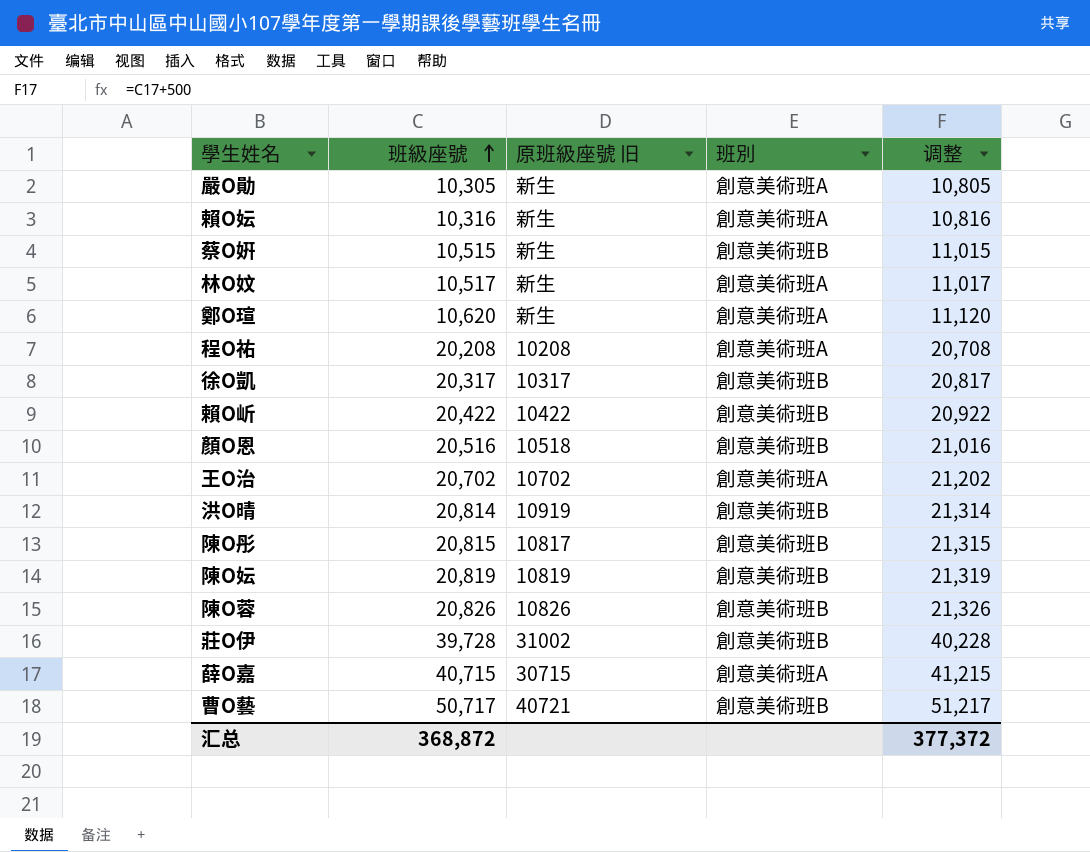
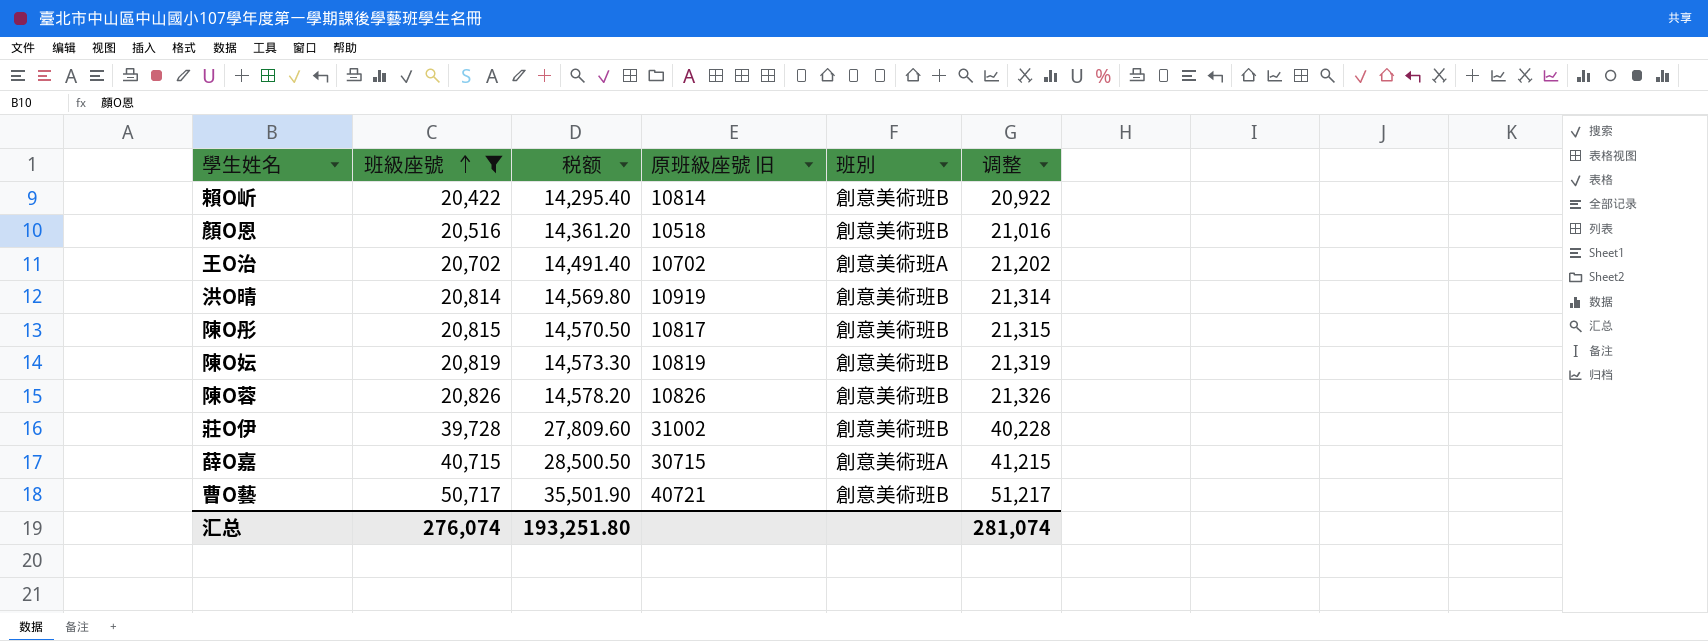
filter: none -> 班級座號 >= 20,422
column 税额 | formula: none -> [班級座號] * 0.7
賴O岓 | 原班級座號 旧: 10422 -> 10814
汇总 | 班級座號: 368,872 -> 276,074
汇总 | 调整: 377,372 -> 281,074

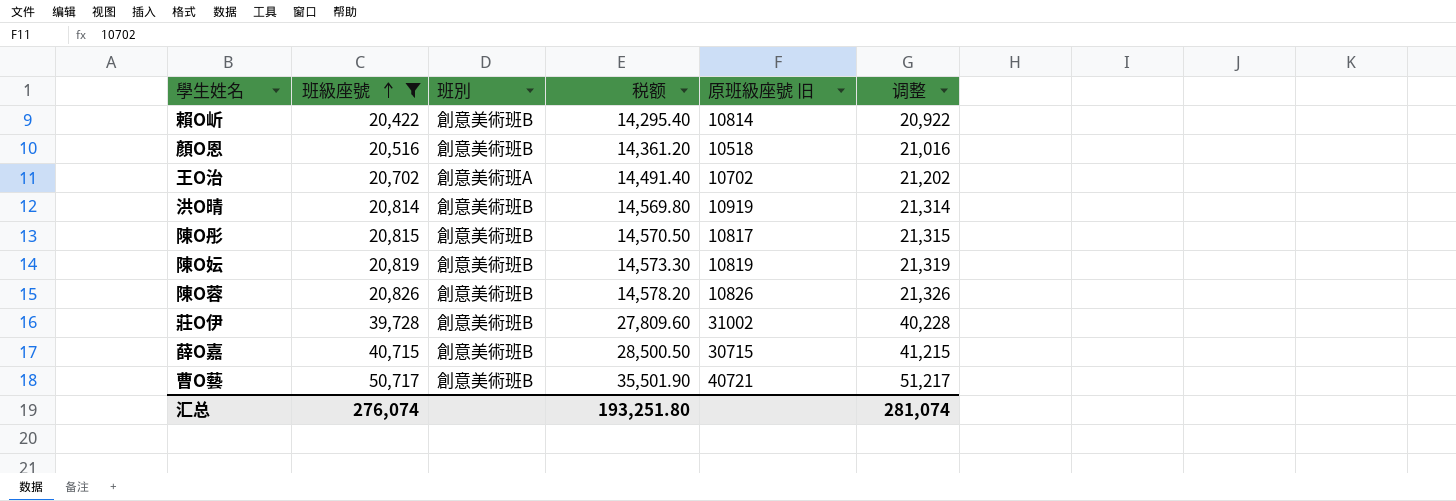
column 班別 | position: 5 -> 3
薛O嘉 | 班別: 創意美術班A -> 創意美術班B

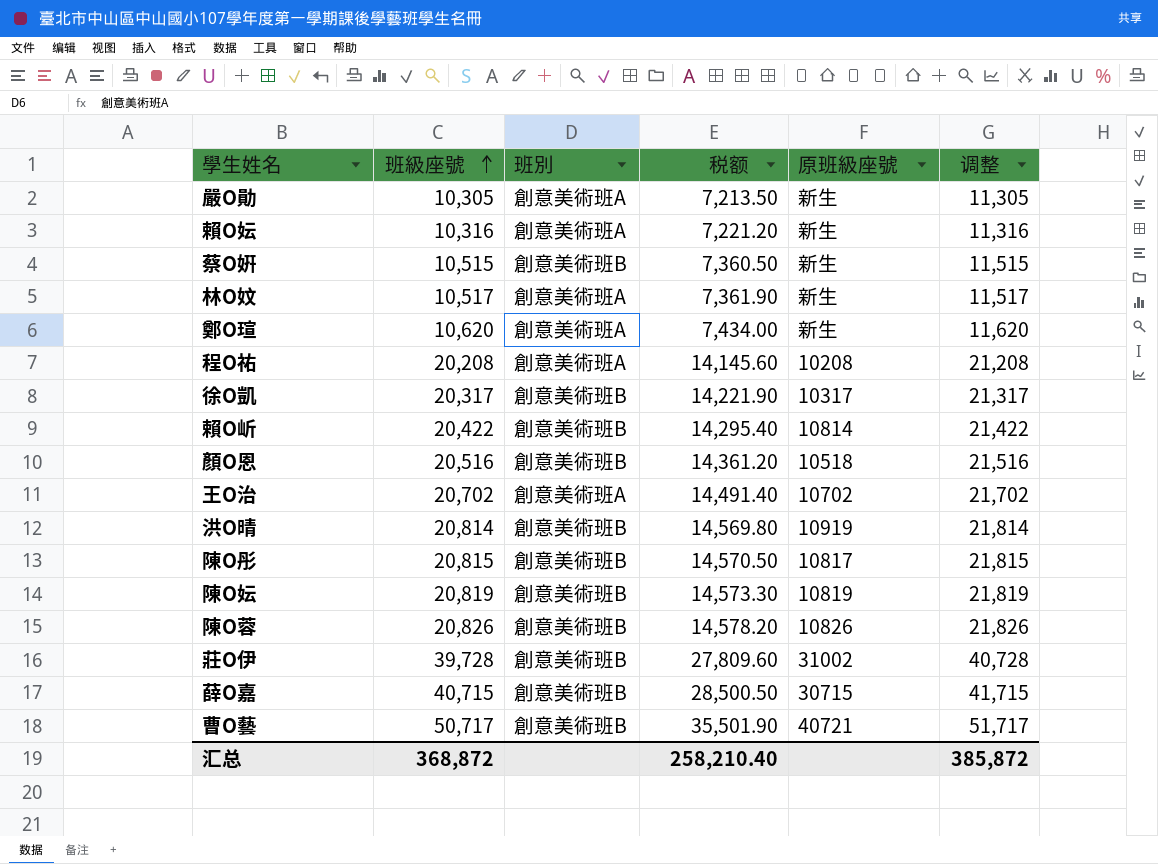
filter: 班級座號 >= 20,422 -> none
column name: 原班級座號 旧 -> 原班級座號
column 调整 | formula: [班級座號] + 500 -> [班級座號] + 1000
汇总 | 班級座號: 276,074 -> 368,872
汇总 | 税额: 193,251.80 -> 258,210.40
汇总 | 调整: 281,074 -> 385,872

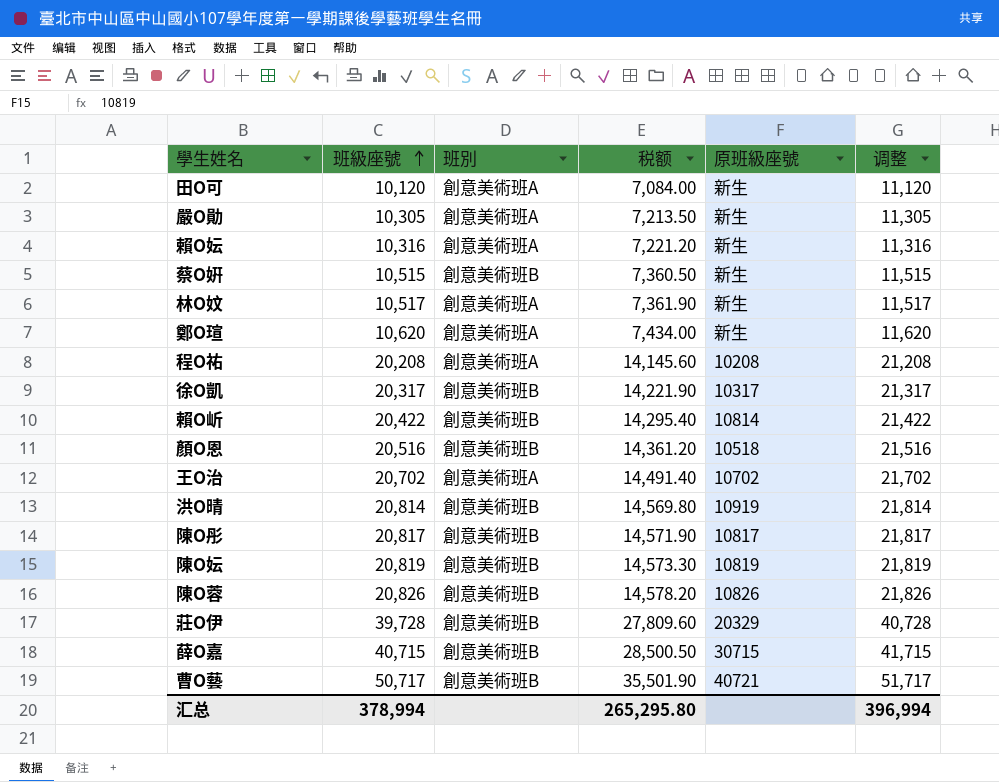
row 田O可: none -> 10,120 | 創意美術班A | 7,084.00 | 新生 | 11,120
陳O彤 | 班級座號: 20,815 -> 20,817
陳O彤 | 税额: 14,570.50 -> 14,571.90
陳O彤 | 调整: 21,815 -> 21,817
莊O伊 | 原班級座號: 31002 -> 20329
汇总 | 班級座號: 368,872 -> 378,994
汇总 | 税额: 258,210.40 -> 265,295.80
汇总 | 调整: 385,872 -> 396,994

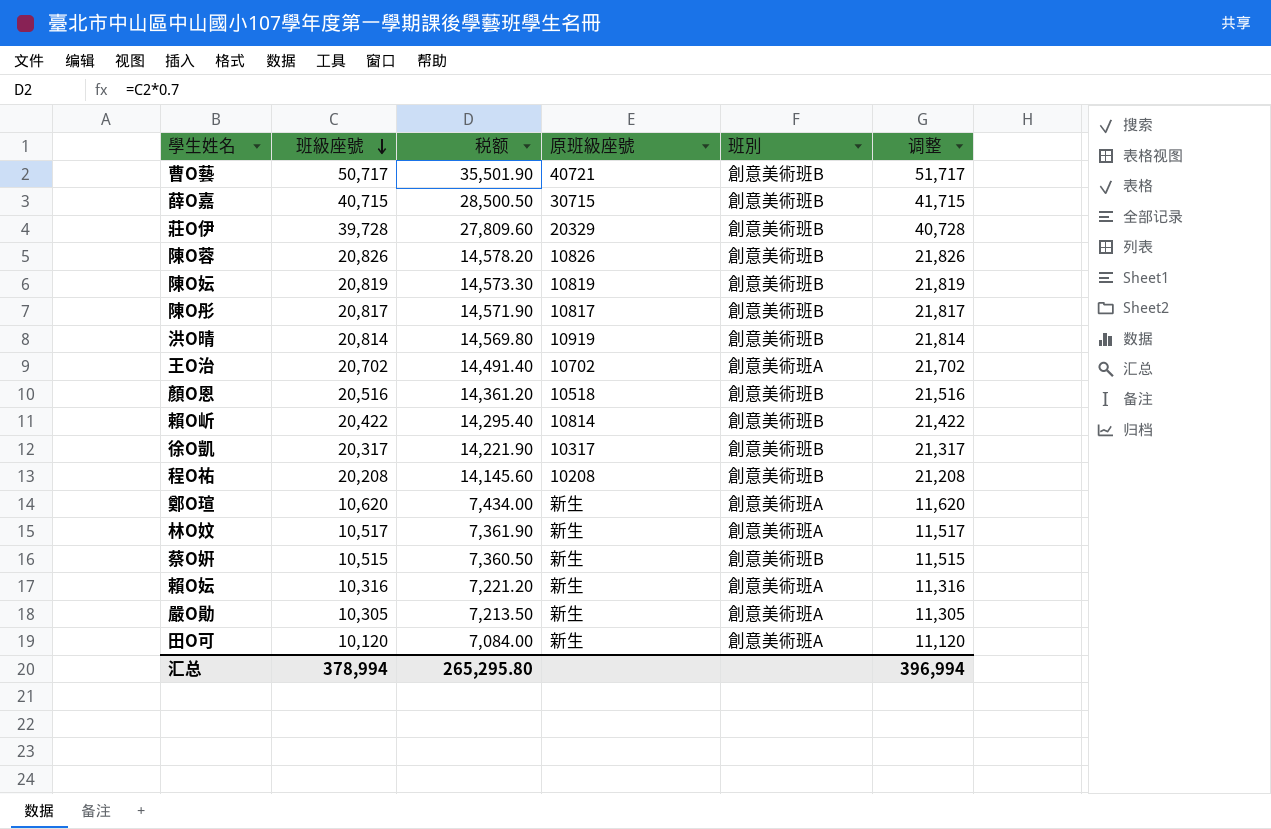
row order: 班級座號 ascending -> 班級座號 descending
column 班別 | position: 3 -> 5
程O祐 | 班別: 創意美術班A -> 創意美術班B

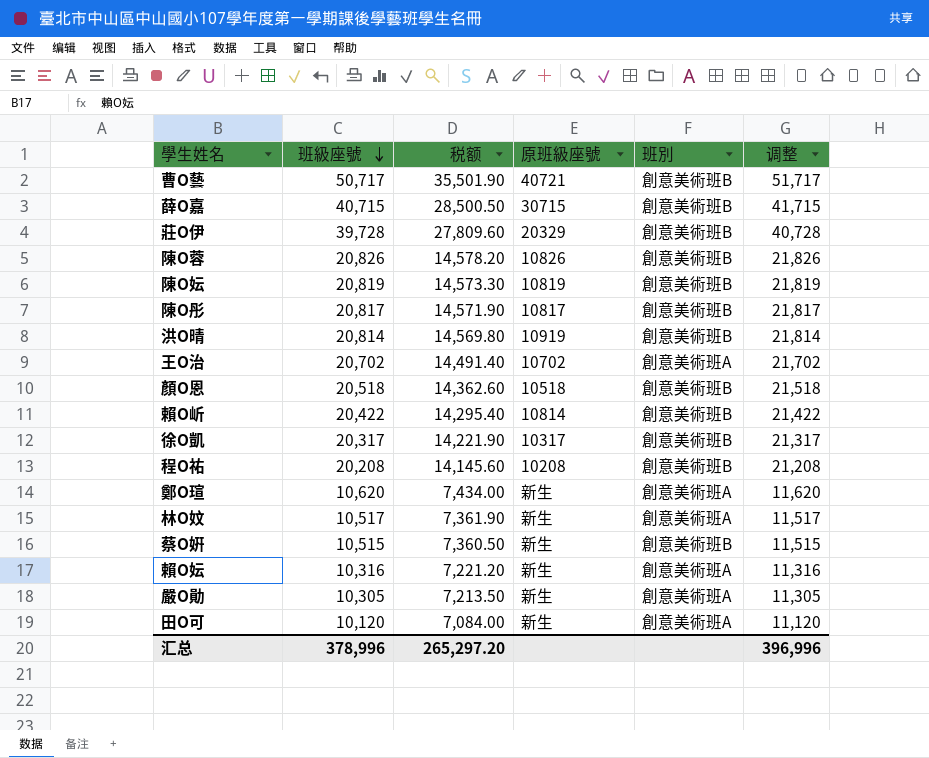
顏O恩 | 班級座號: 20,516 -> 20,518
顏O恩 | 税额: 14,361.20 -> 14,362.60
顏O恩 | 调整: 21,516 -> 21,518
汇总 | 班級座號: 378,994 -> 378,996
汇总 | 税额: 265,295.80 -> 265,297.20
汇总 | 调整: 396,994 -> 396,996

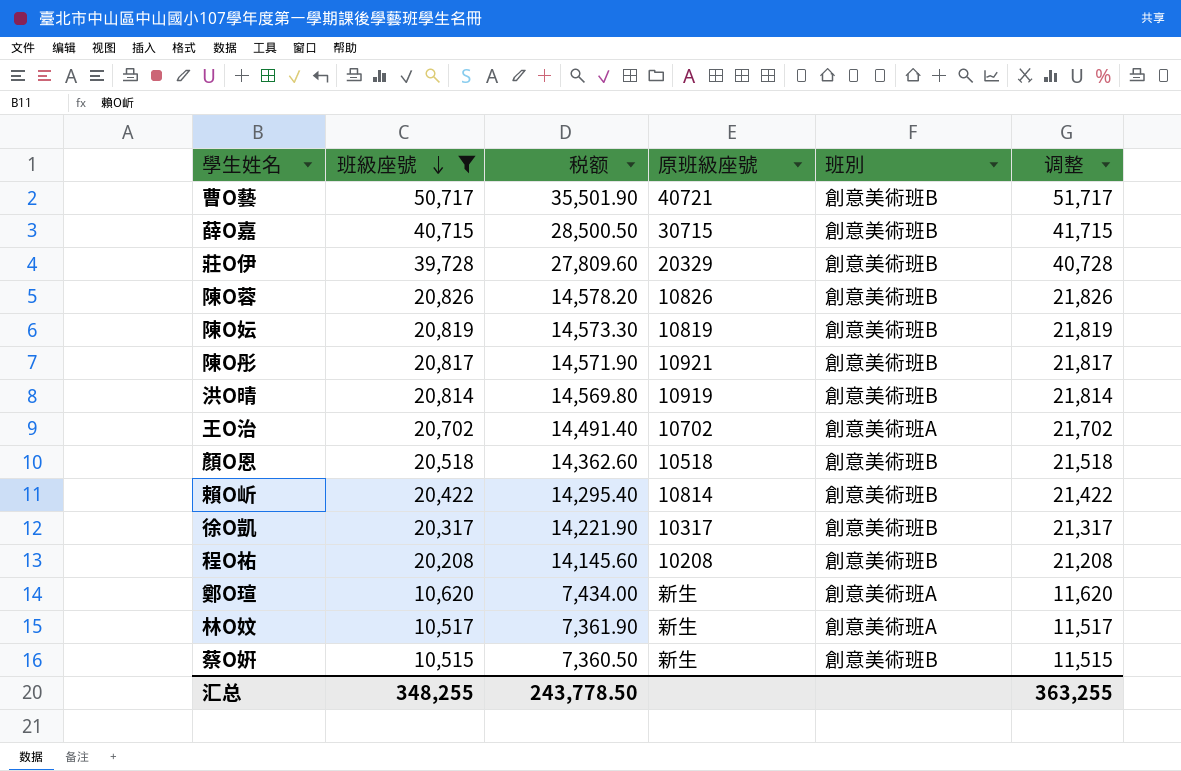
filter: none -> 班級座號 >= 10,515
陳O彤 | 原班級座號: 10817 -> 10921
汇总 | 班級座號: 378,996 -> 348,255
汇总 | 税额: 265,297.20 -> 243,778.50
汇总 | 调整: 396,996 -> 363,255

